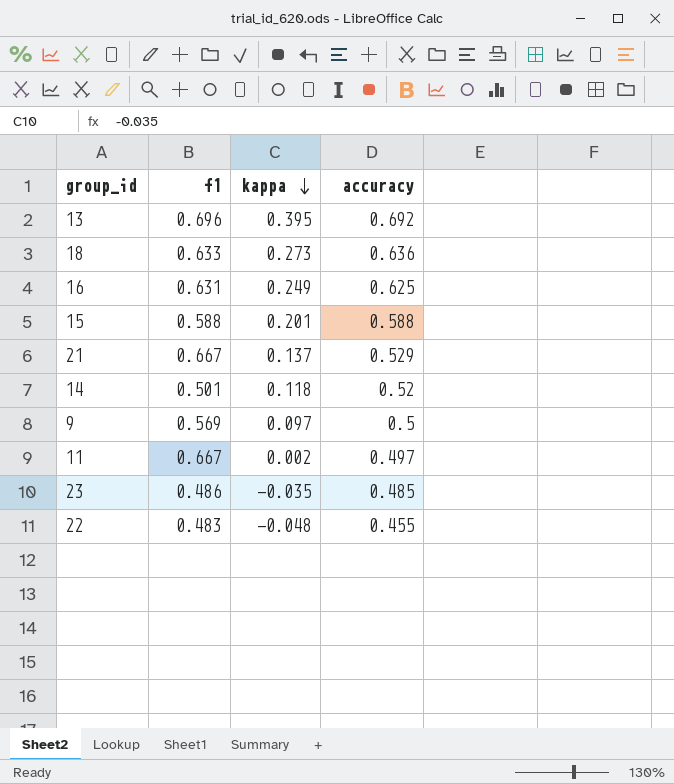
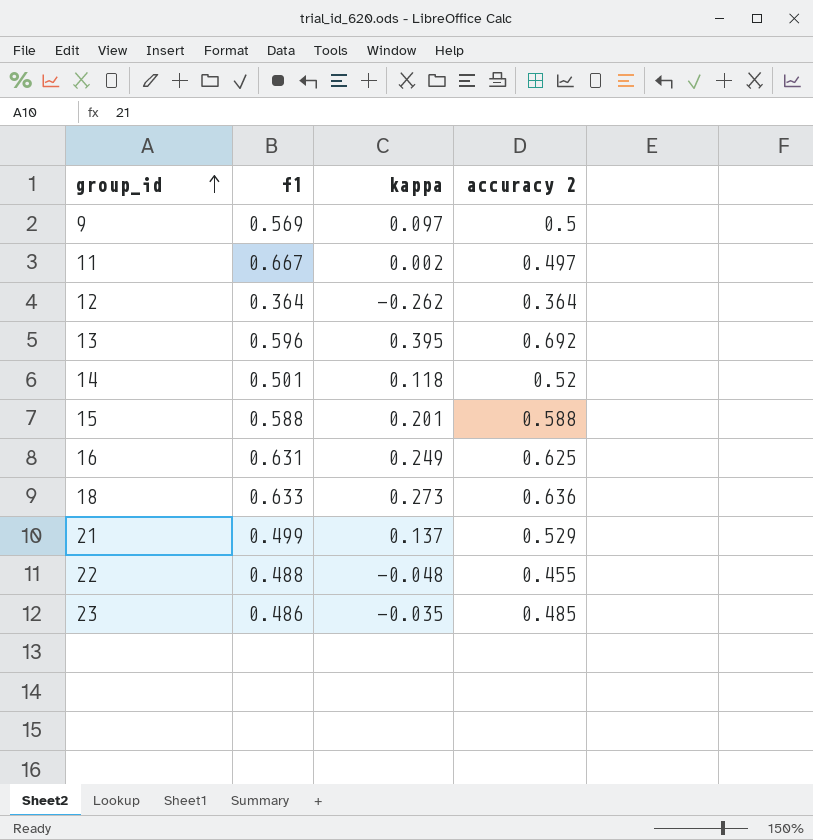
row order: kappa descending -> group_id ascending
column name: accuracy -> accuracy 2
row 12: none -> 0.364 | -0.262 | 0.364
13 | f1: 0.696 -> 0.596
21 | f1: 0.667 -> 0.499
22 | f1: 0.483 -> 0.488

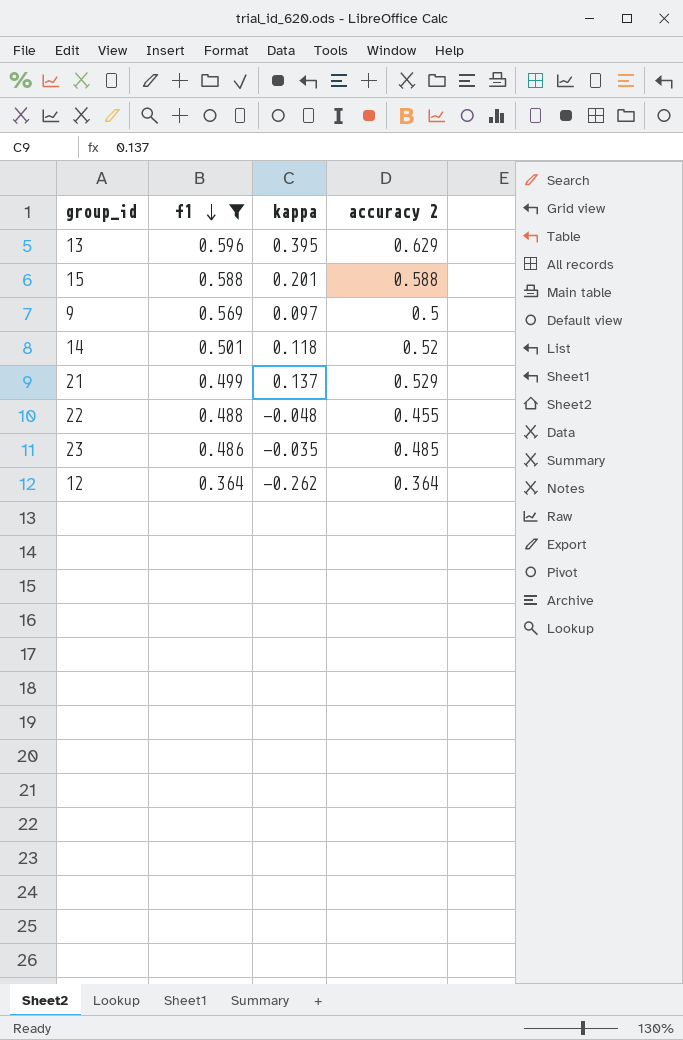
filter: none -> f1 <= 0.596
row order: group_id ascending -> f1 descending
13 | accuracy 2: 0.692 -> 0.629

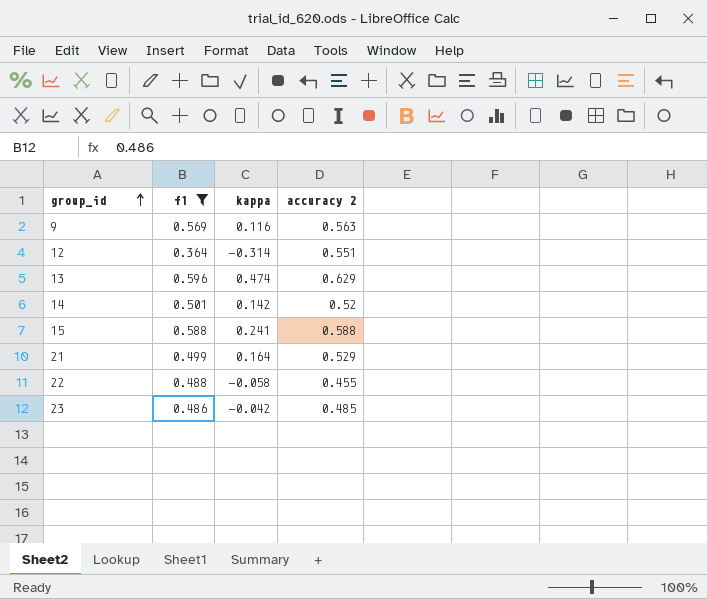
row order: f1 descending -> group_id ascending
9 | kappa: 0.097 -> 0.116
9 | accuracy 2: 0.5 -> 0.563
12 | kappa: -0.262 -> -0.314
12 | accuracy 2: 0.364 -> 0.551
13 | kappa: 0.395 -> 0.474
14 | kappa: 0.118 -> 0.142
15 | kappa: 0.201 -> 0.241
21 | kappa: 0.137 -> 0.164
22 | kappa: -0.048 -> -0.058
23 | kappa: -0.035 -> -0.042

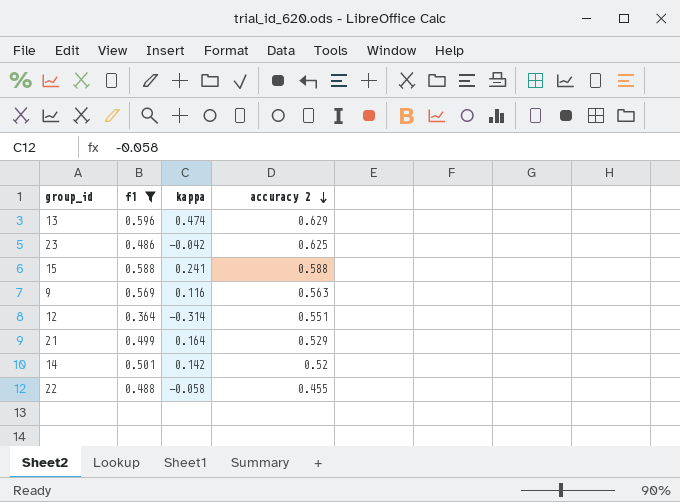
row order: group_id ascending -> accuracy 2 descending
23 | accuracy 2: 0.485 -> 0.625

